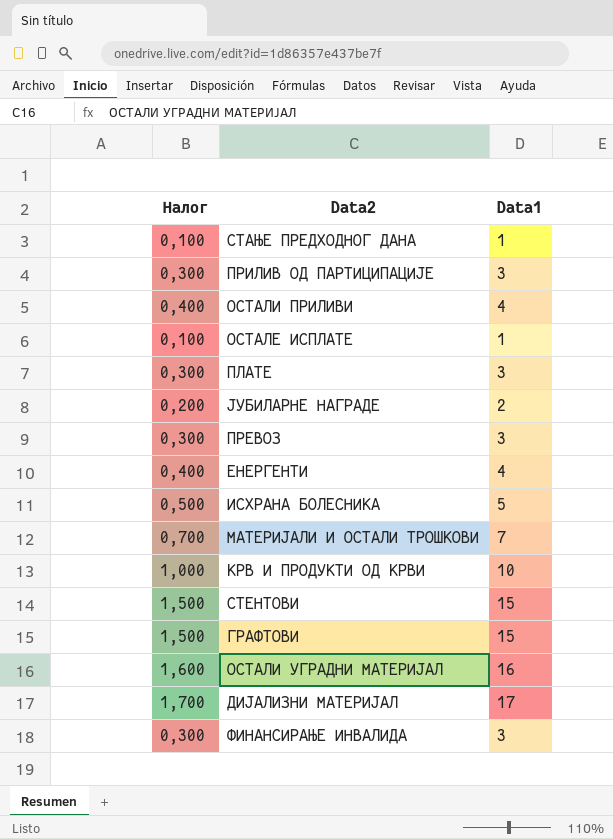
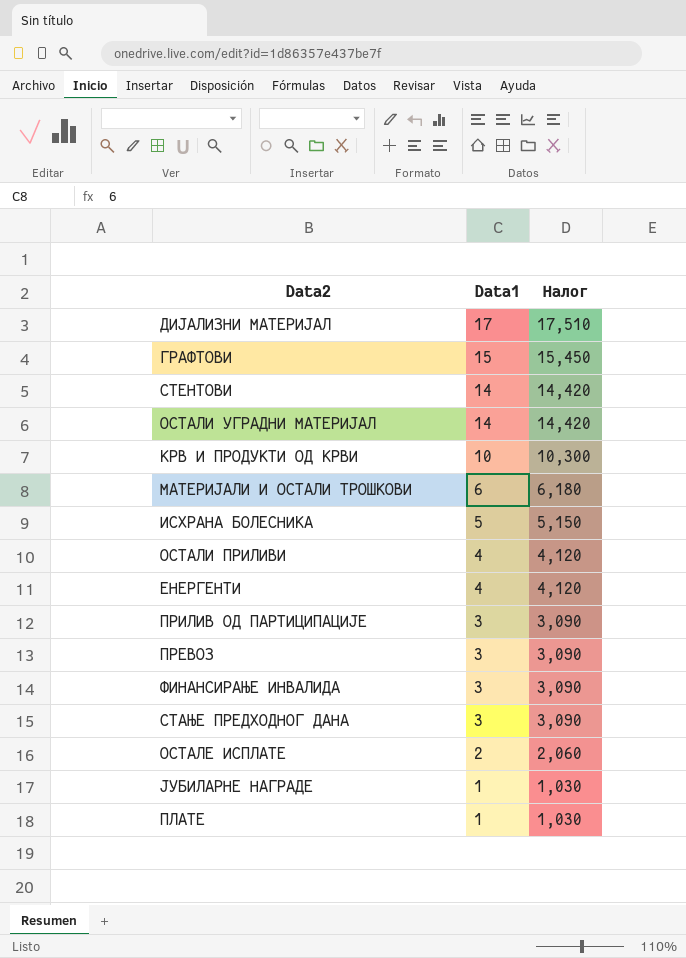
row order: none -> Data1 descending
column Налог | formula: [Data1] * 0,1 -> [Data1] * 1,03
column Налог | position: 1 -> 3
СТЕНТОВИ | Data1: 15 -> 14
ОСТАЛИ УГРАДНИ МАТЕРИЈАЛ | Data1: 16 -> 14
МАТЕРИЈАЛИ И ОСТАЛИ ТРОШКОВИ | Data1: 7 -> 6
СТАЊЕ ПРЕДХОДНОГ ДАНА | Data1: 1 -> 3
ОСТАЛЕ ИСПЛАТЕ | Data1: 1 -> 2
ЈУБИЛАРНЕ НАГРАДЕ | Data1: 2 -> 1
ПЛАТЕ | Data1: 3 -> 1

